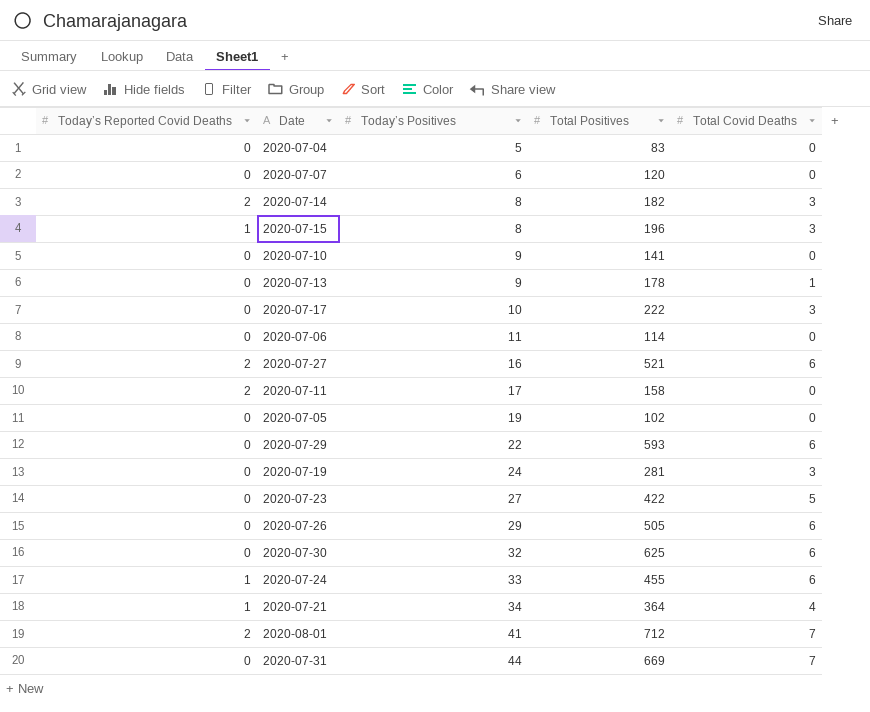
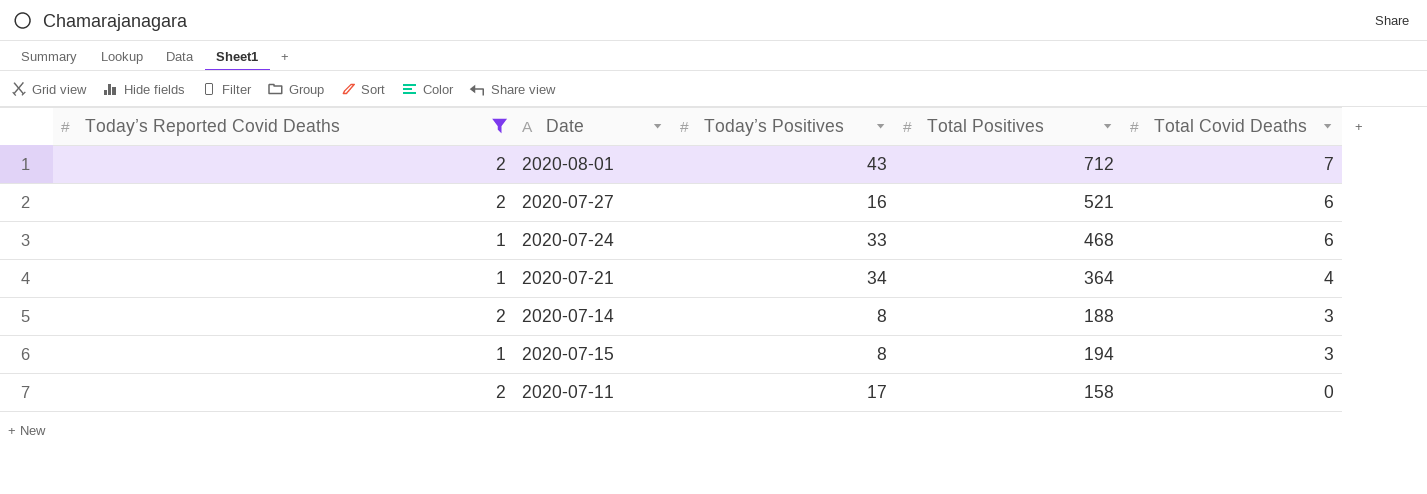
filter: none -> Today’s Reported Covid Deaths != 0
row order: Today’s Positives ascending -> Total Covid Deaths descending
2020-08-01 | Today’s Positives: 41 -> 43
2020-07-24 | Total Positives: 455 -> 468
2020-07-14 | Total Positives: 182 -> 188
2020-07-15 | Total Positives: 196 -> 194

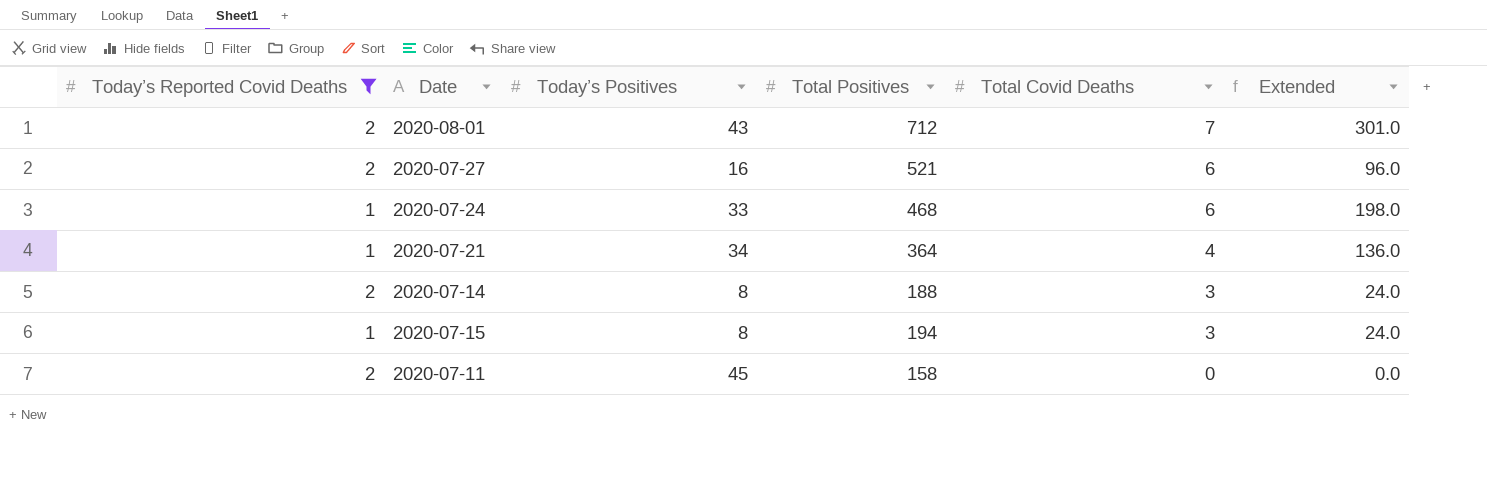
column Extended | formula: none -> [Today’s Positives] * [Total Covid Deaths]
2020-07-11 | Today’s Positives: 17 -> 45

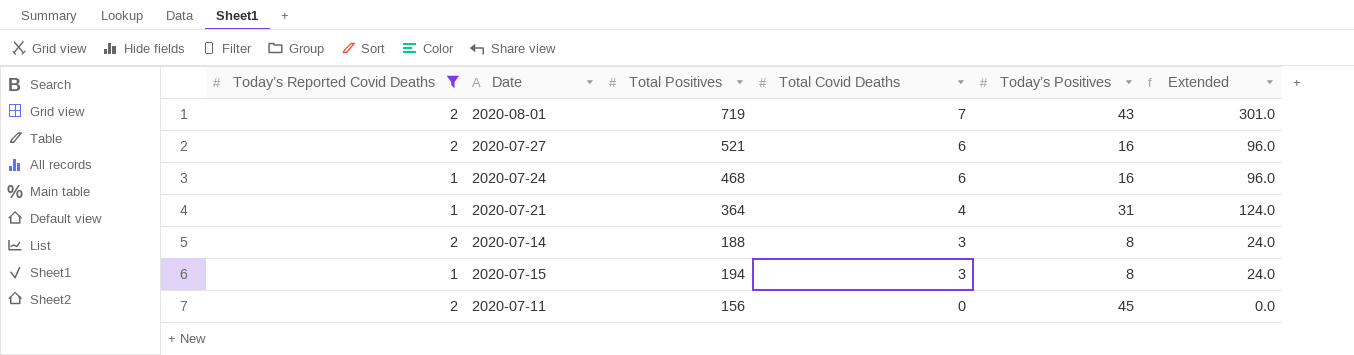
column Today’s Positives | position: 3 -> 5
2020-08-01 | Total Positives: 712 -> 719
2020-07-24 | Today’s Positives: 33 -> 16
2020-07-24 | Extended: 198.0 -> 96.0
2020-07-21 | Today’s Positives: 34 -> 31
2020-07-21 | Extended: 136.0 -> 124.0
2020-07-11 | Total Positives: 158 -> 156

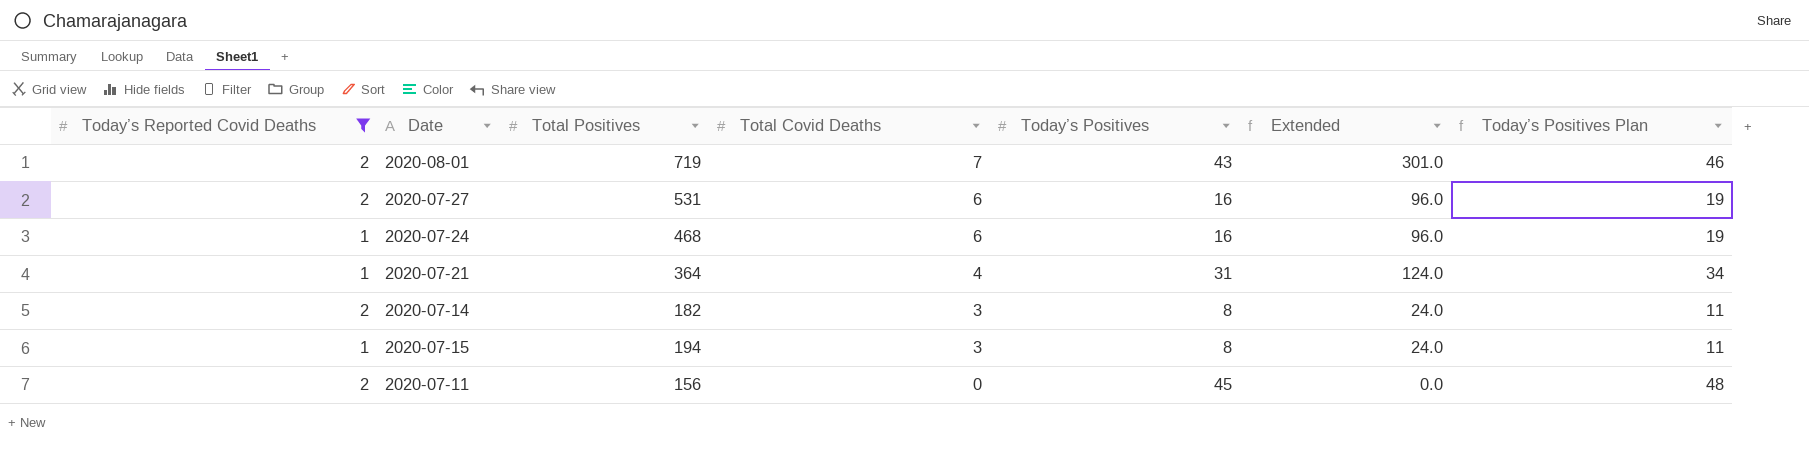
column Today’s Positives Plan | formula: none -> [Today’s Positives] + 3
2020-07-27 | Total Positives: 521 -> 531
2020-07-14 | Total Positives: 188 -> 182

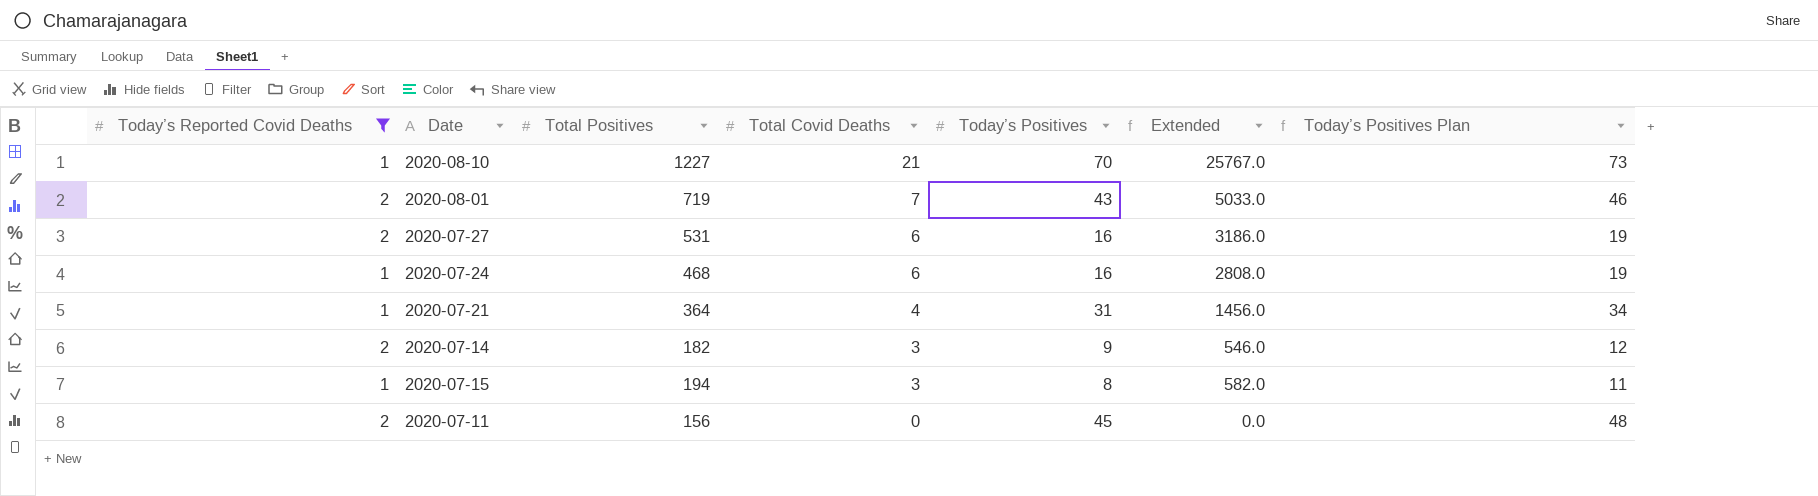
column Extended | formula: [Total Covid Deaths] * [Today’s Positives] -> [Total Positives] * [Total Covid Deaths]
row 2020-08-10: none -> 1 | 1227 | 21 | 70 | 25767.0 | 73
2020-07-14 | Today’s Positives: 8 -> 9
2020-07-14 | Today’s Positives Plan: 11 -> 12

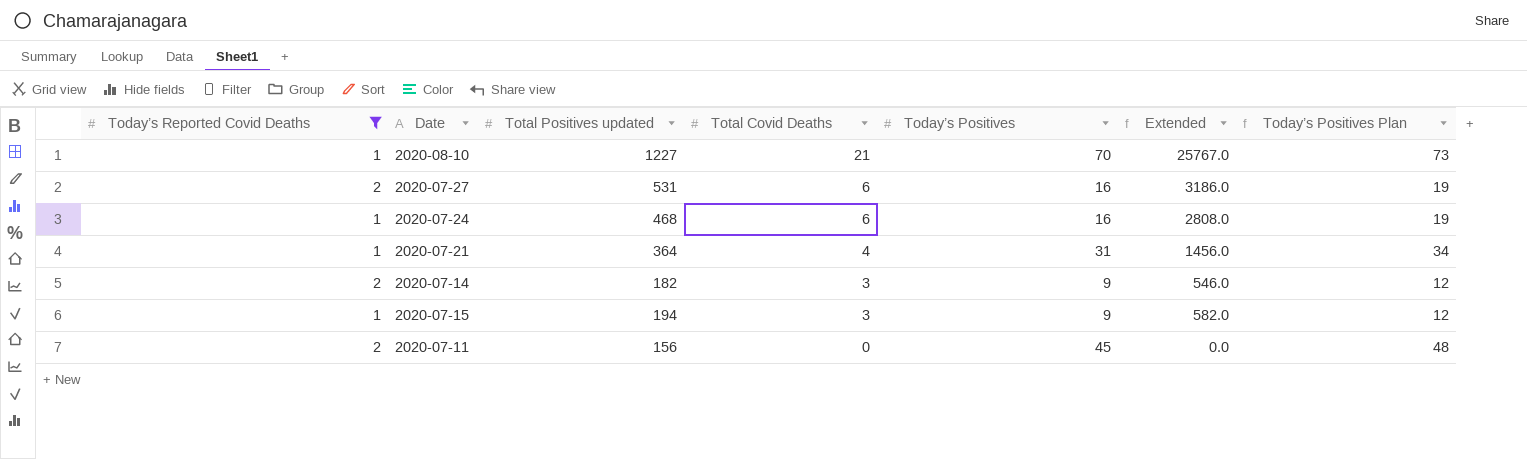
column name: Total Positives -> Total Positives updated
row 2020-08-01: 2 | 719 | 7 | 43 | 5033.0 | 46 -> none
2020-07-15 | Today’s Positives: 8 -> 9
2020-07-15 | Today’s Positives Plan: 11 -> 12

